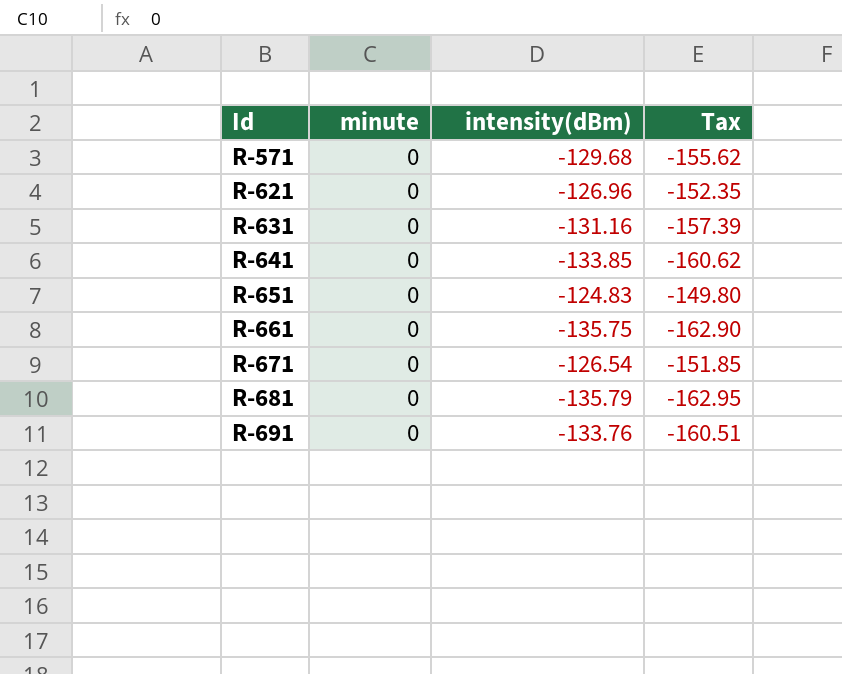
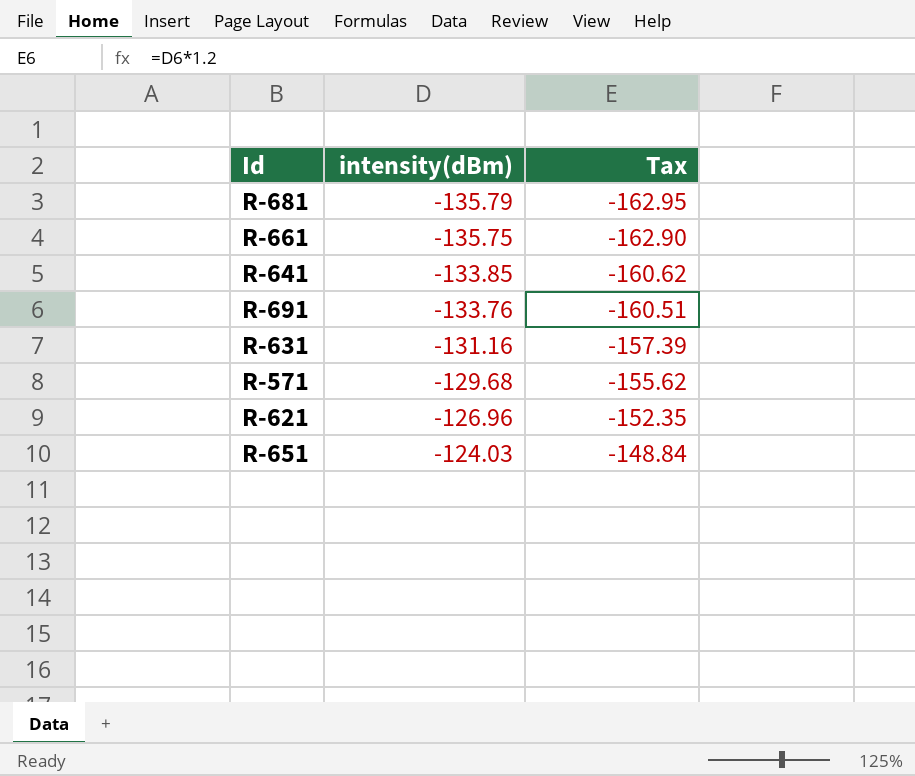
row order: Id ascending -> intensity(dBm) ascending
column minute | position: 2 -> none
row R-671: 0 | -126.54 | -151.85 -> none
R-651 | intensity(dBm): -124.83 -> -124.03
R-651 | Tax: -149.80 -> -148.84

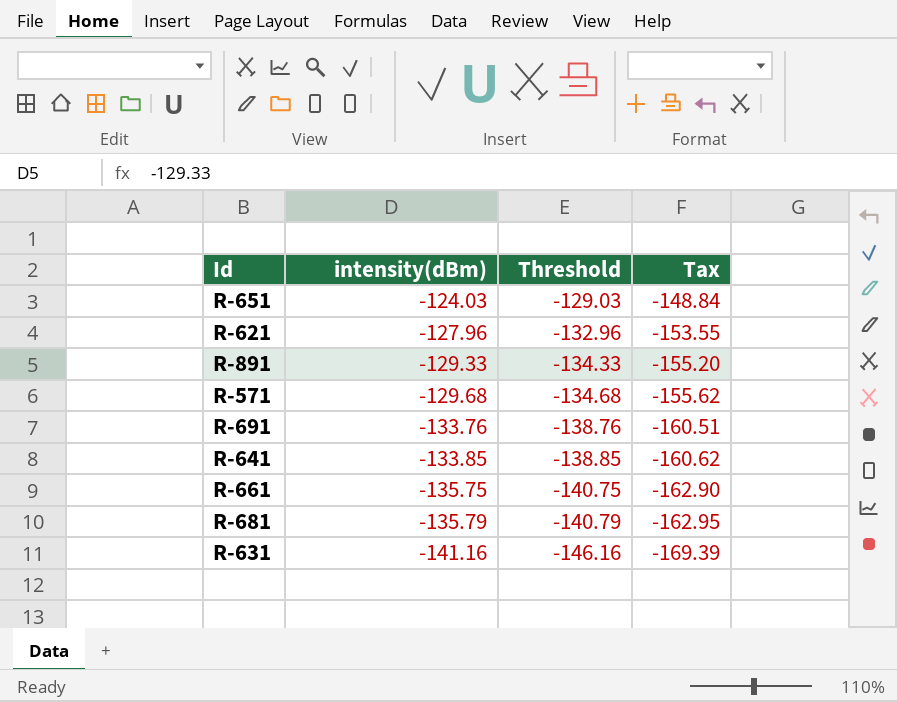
row order: intensity(dBm) ascending -> intensity(dBm) descending
column Threshold | formula: none -> [intensity(dBm)] - 5
R-621 | intensity(dBm): -126.96 -> -127.96
R-621 | Tax: -152.35 -> -153.55
row R-891: none -> -129.33 | -134.33 | -155.20
R-631 | intensity(dBm): -131.16 -> -141.16
R-631 | Tax: -157.39 -> -169.39

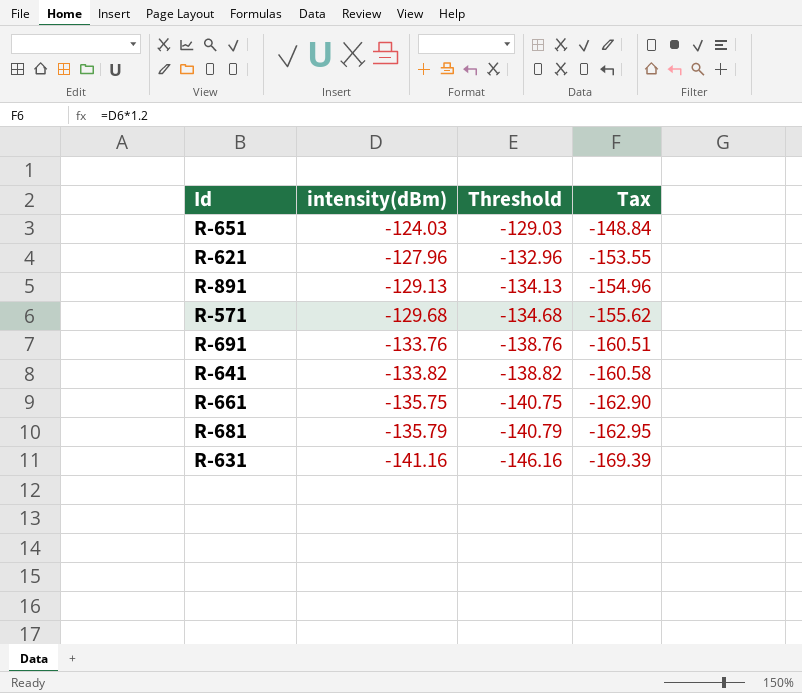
R-891 | intensity(dBm): -129.33 -> -129.13
R-891 | Threshold: -134.33 -> -134.13
R-891 | Tax: -155.20 -> -154.96
R-641 | intensity(dBm): -133.85 -> -133.82
R-641 | Threshold: -138.85 -> -138.82
R-641 | Tax: -160.62 -> -160.58

